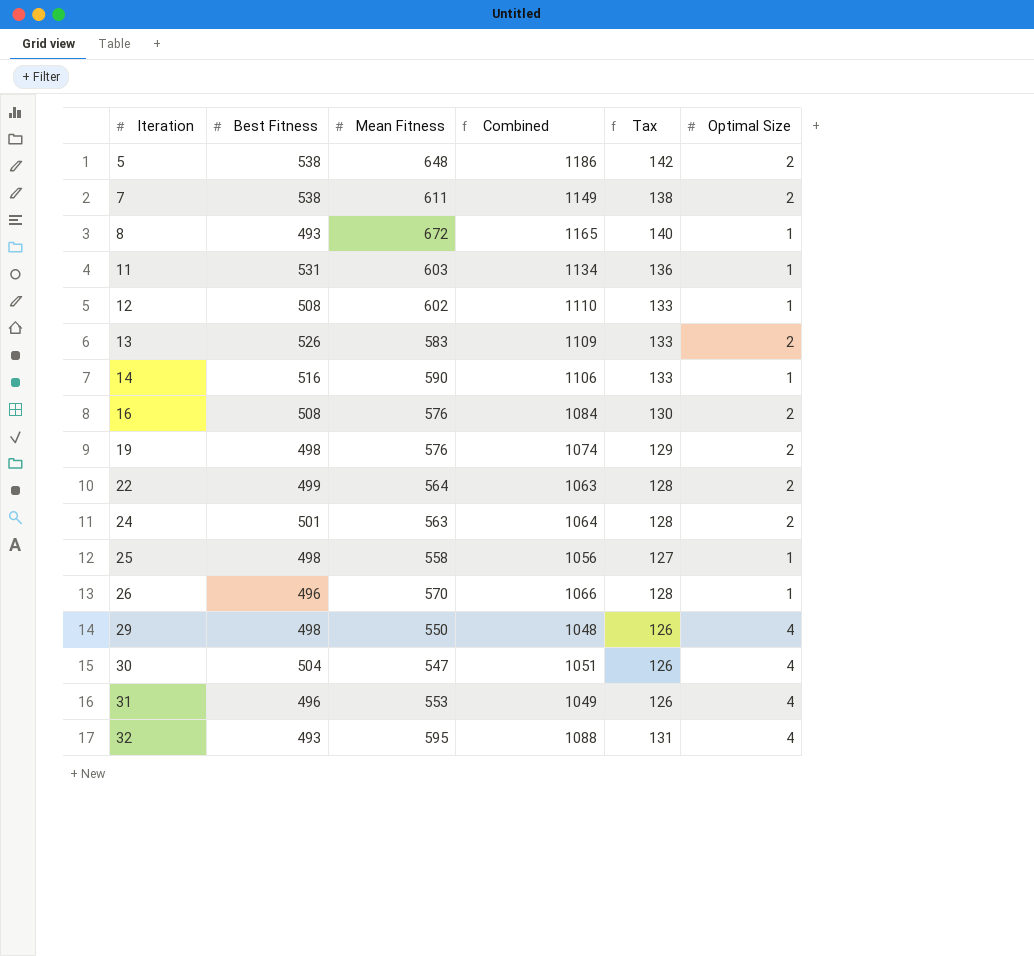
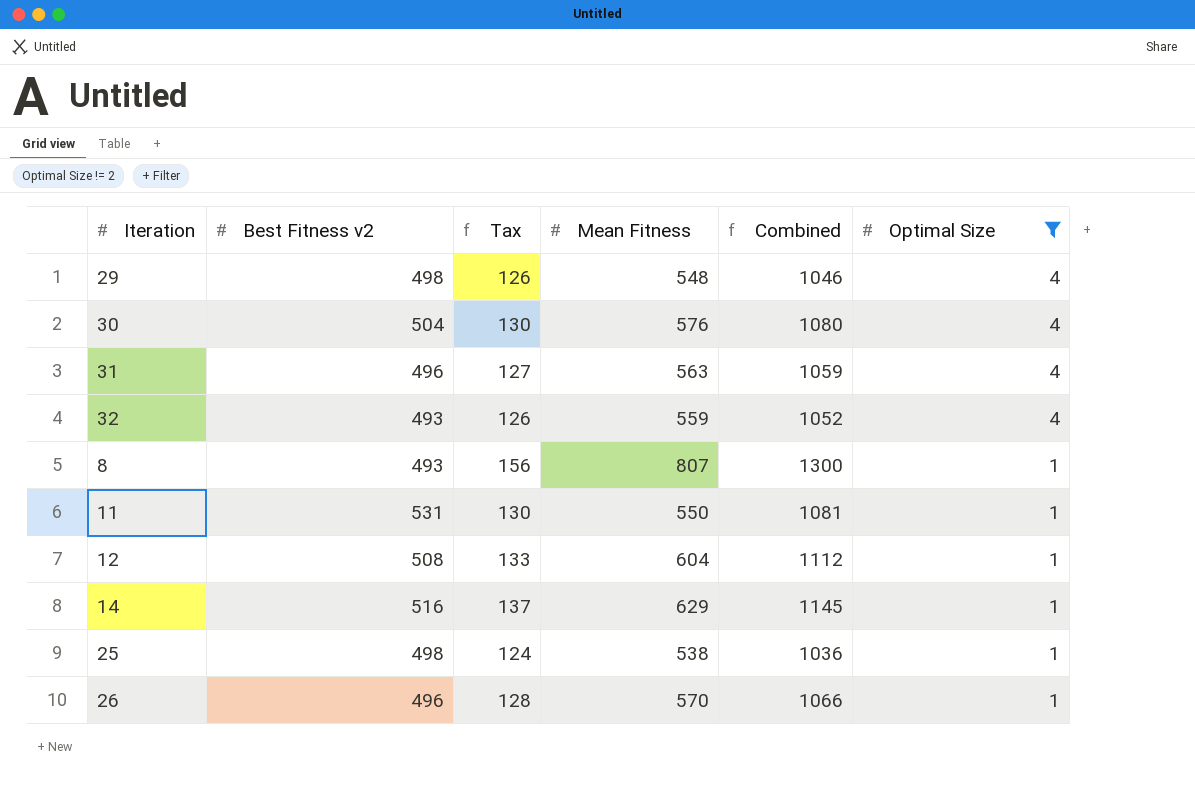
filter: none -> Optimal Size != 2
row order: Iteration ascending -> Optimal Size descending
column name: Best Fitness -> Best Fitness v2
column Tax | position: 5 -> 3
29 | Mean Fitness: 550 -> 548
29 | Combined: 1048 -> 1046
30 | Tax: 126 -> 130
30 | Mean Fitness: 547 -> 576
30 | Combined: 1051 -> 1080
31 | Tax: 126 -> 127
31 | Mean Fitness: 553 -> 563
31 | Combined: 1049 -> 1059
32 | Tax: 131 -> 126
32 | Mean Fitness: 595 -> 559
32 | Combined: 1088 -> 1052
8 | Tax: 140 -> 156
8 | Mean Fitness: 672 -> 807
8 | Combined: 1165 -> 1300
11 | Tax: 136 -> 130
11 | Mean Fitness: 603 -> 550
11 | Combined: 1134 -> 1081
12 | Mean Fitness: 602 -> 604
12 | Combined: 1110 -> 1112
14 | Tax: 133 -> 137
14 | Mean Fitness: 590 -> 629
14 | Combined: 1106 -> 1145
25 | Tax: 127 -> 124
25 | Mean Fitness: 558 -> 538
25 | Combined: 1056 -> 1036

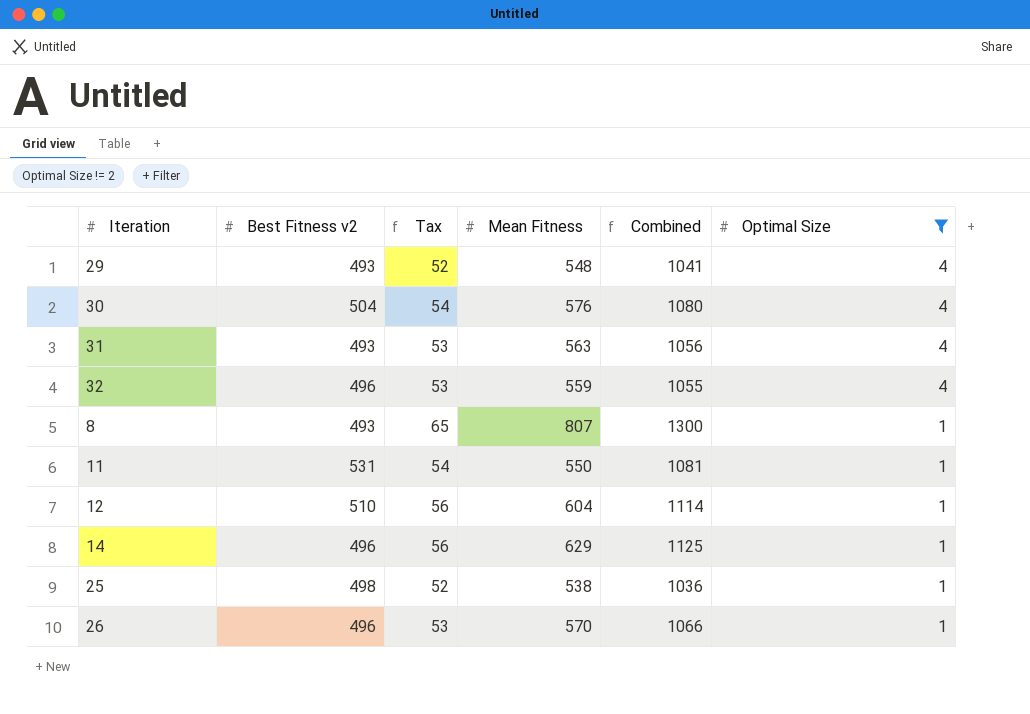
column Tax | formula: [Combined] * 0.12 -> [Combined] * 0.05
29 | Best Fitness v2: 498 -> 493
29 | Combined: 1046 -> 1041
31 | Best Fitness v2: 496 -> 493
31 | Combined: 1059 -> 1056
32 | Best Fitness v2: 493 -> 496
32 | Combined: 1052 -> 1055
12 | Best Fitness v2: 508 -> 510
12 | Combined: 1112 -> 1114
14 | Best Fitness v2: 516 -> 496
14 | Combined: 1145 -> 1125

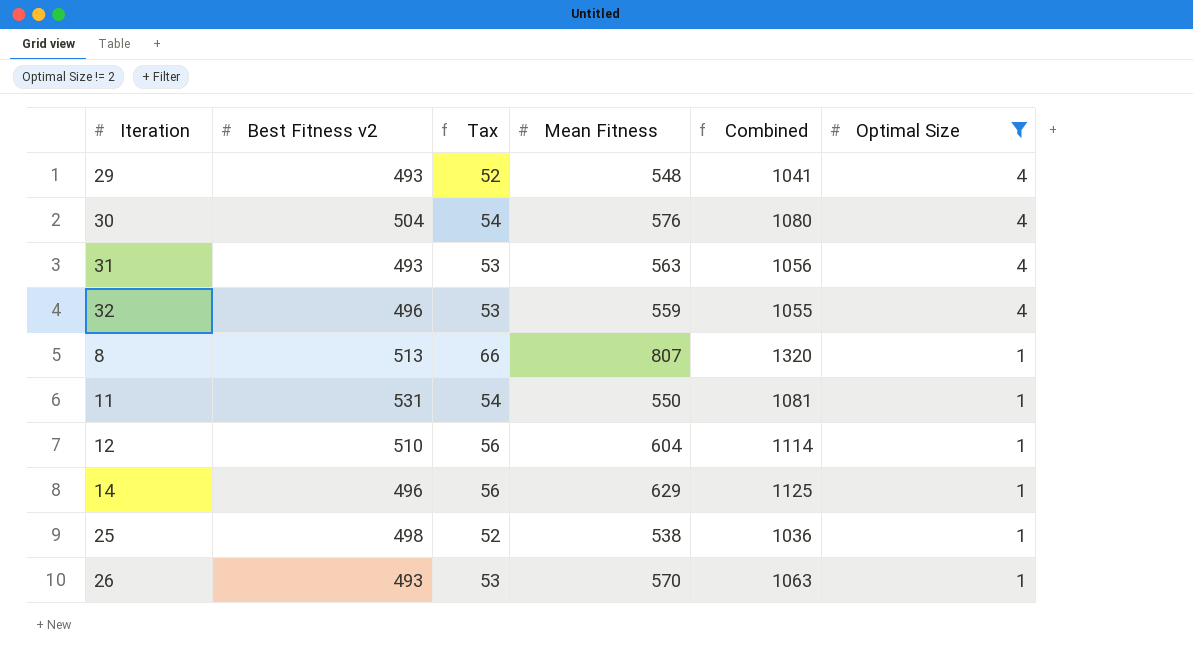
8 | Best Fitness v2: 493 -> 513
8 | Tax: 65 -> 66
8 | Combined: 1300 -> 1320
26 | Best Fitness v2: 496 -> 493
26 | Combined: 1066 -> 1063

